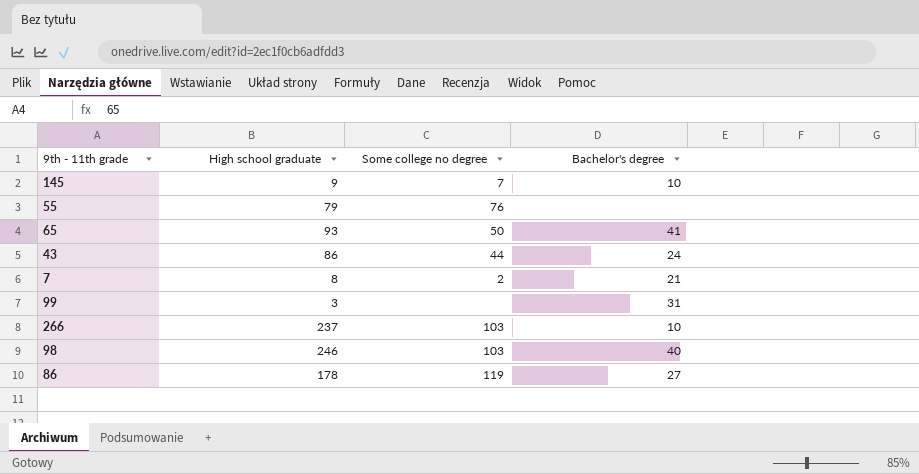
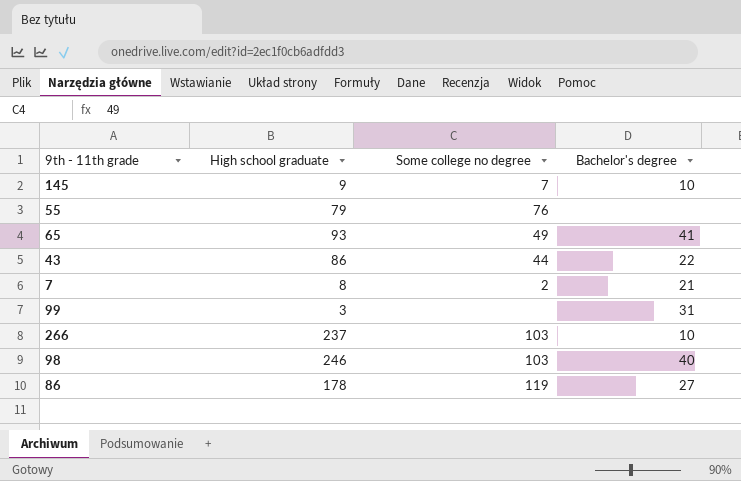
65 | Some college no degree: 50 -> 49
43 | Bachelor's degree: 24 -> 22

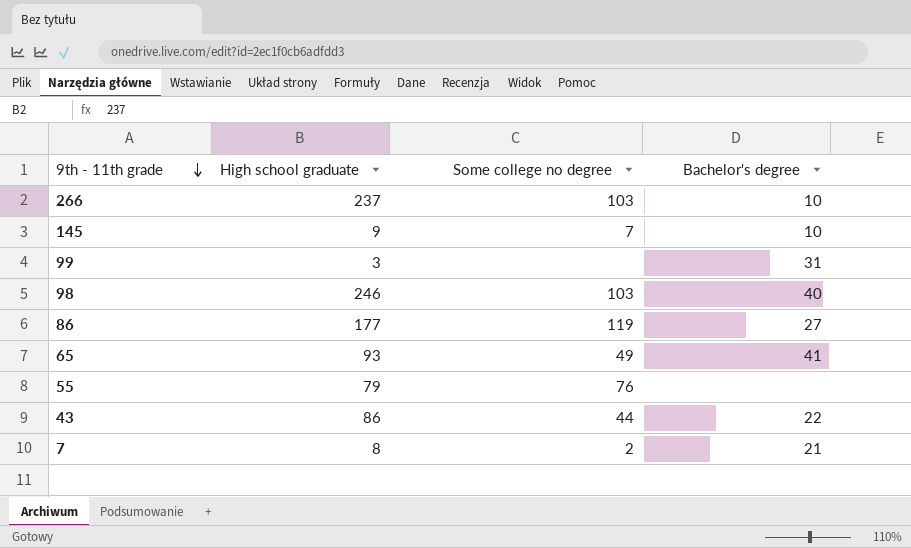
row order: none -> 9th - 11th grade descending
86 | High school graduate: 178 -> 177

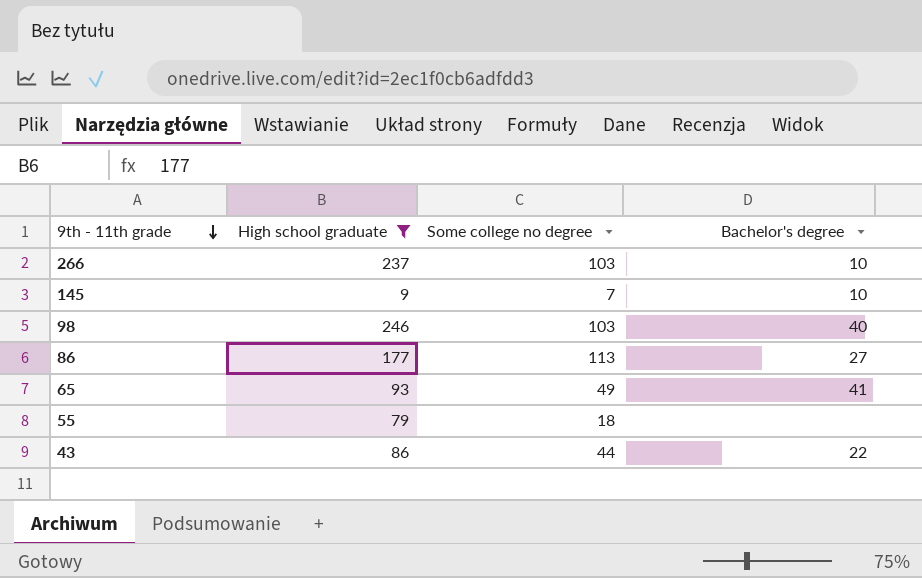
filter: none -> High school graduate >= 9
86 | Some college no degree: 119 -> 113
55 | Some college no degree: 76 -> 18

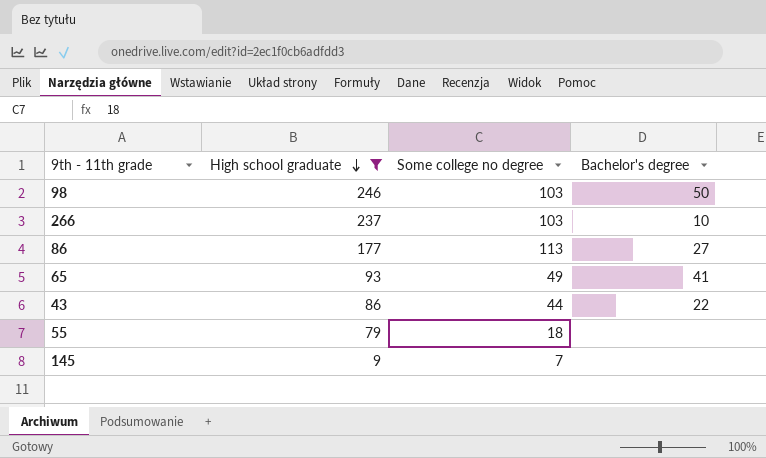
row order: 9th - 11th grade descending -> High school graduate descending
98 | Bachelor's degree: 40 -> 50
145 | Bachelor's degree: 10 -> none

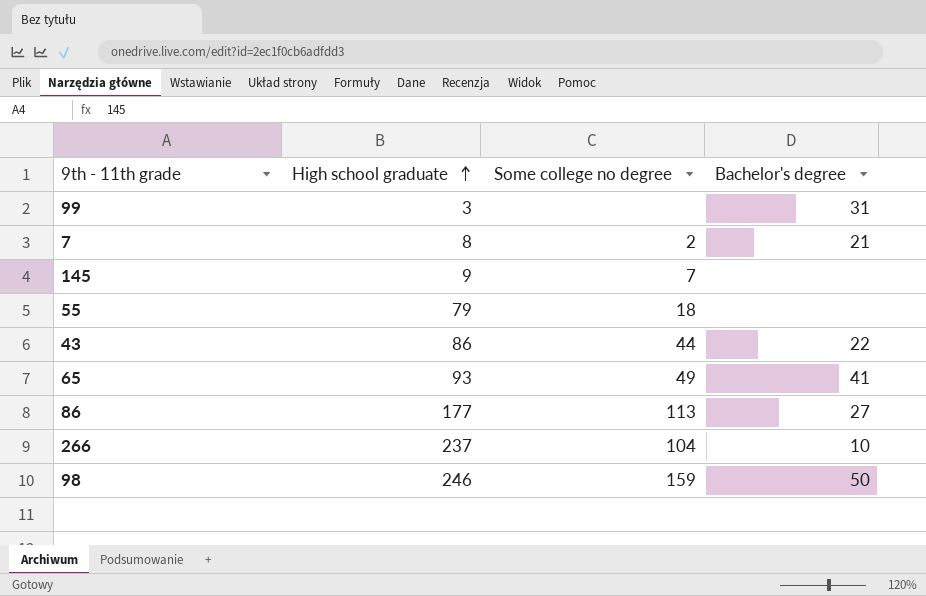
filter: High school graduate >= 9 -> none
row order: High school graduate descending -> High school graduate ascending
266 | Some college no degree: 103 -> 104
98 | Some college no degree: 103 -> 159

